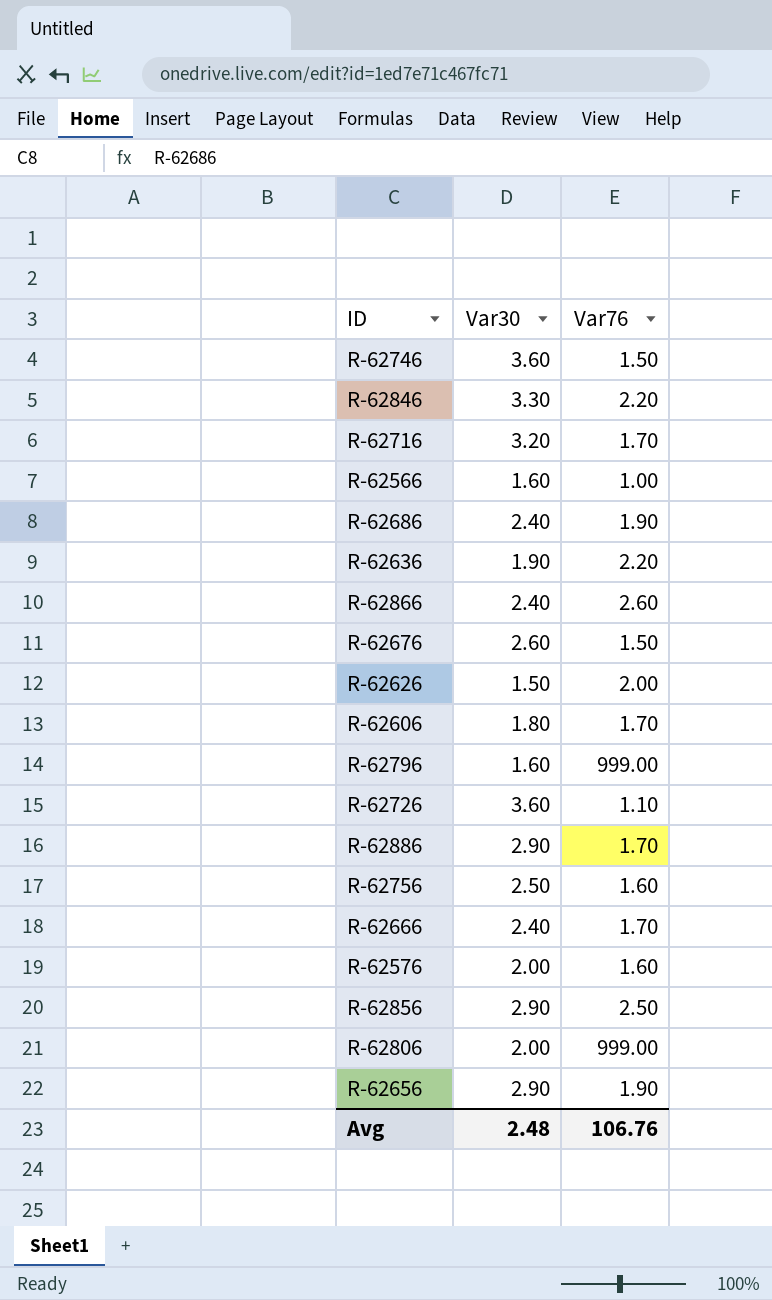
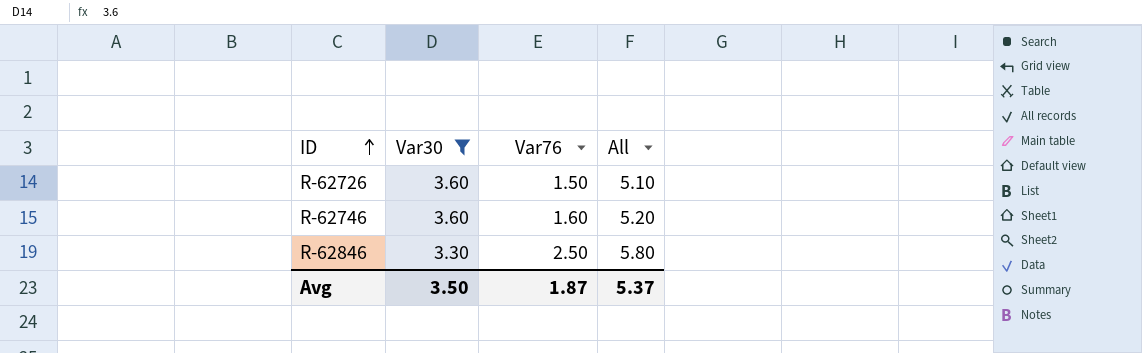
filter: none -> Var30 >= 3.30
row order: none -> ID ascending
column All | formula: none -> [Var30] + [Var76]
R-62726 | Var76: 1.10 -> 1.50
R-62746 | Var76: 1.50 -> 1.60
R-62846 | Var76: 2.20 -> 2.50
Avg | Var30: 2.48 -> 3.50
Avg | Var76: 106.76 -> 1.87

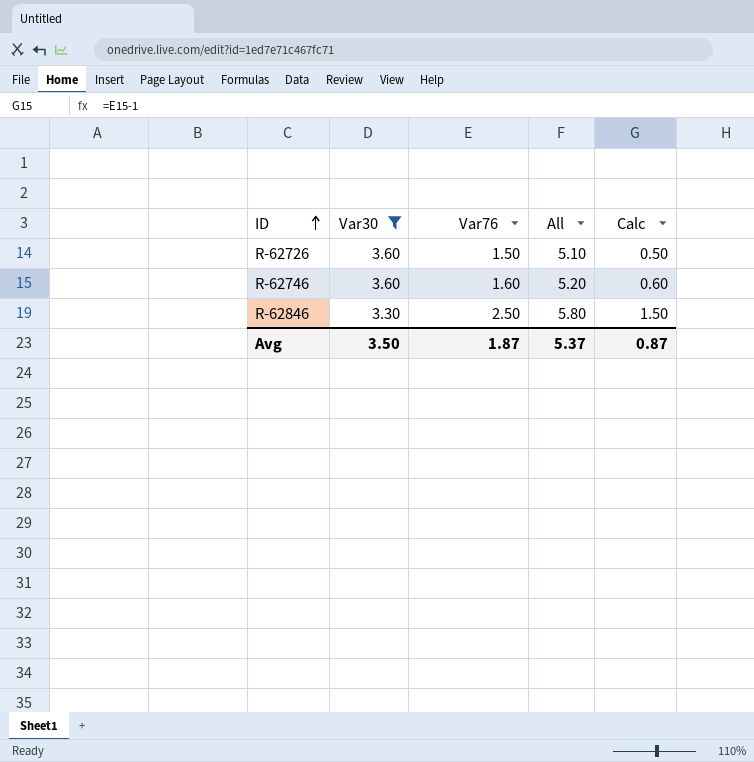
column Calc | formula: none -> [Var76] - 1

